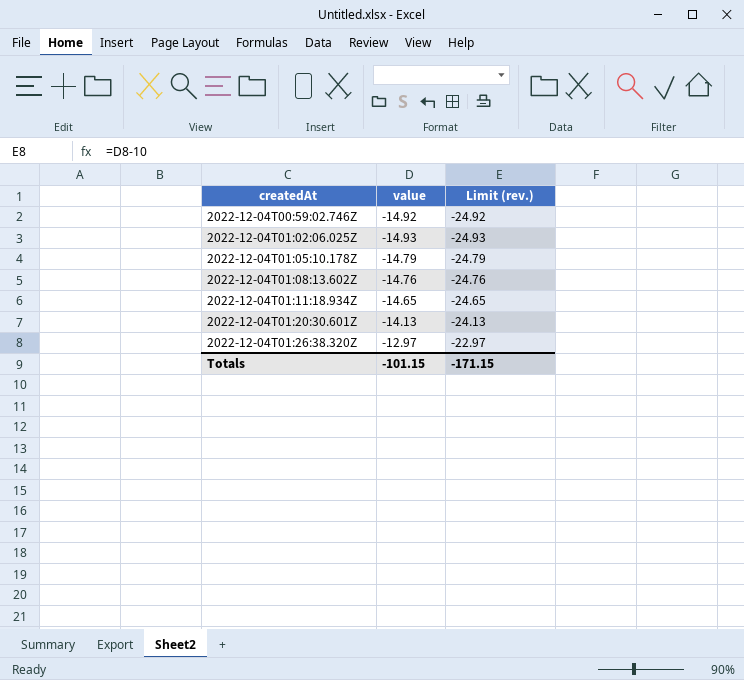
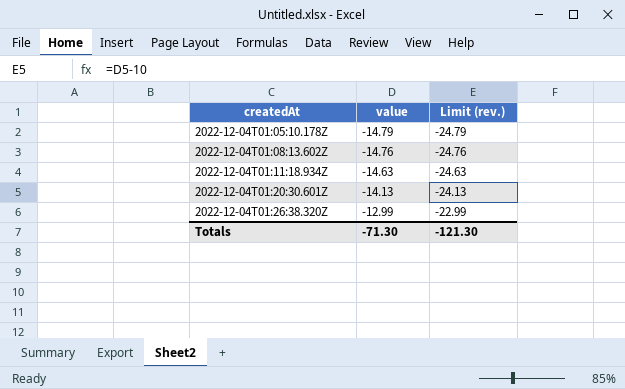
row 2022-12-04T00:59:02.746Z: -14.92 | -24.92 -> none
row 2022-12-04T01:02:06.025Z: -14.93 | -24.93 -> none
2022-12-04T01:11:18.934Z | value: -14.65 -> -14.63
2022-12-04T01:11:18.934Z | Limit (rev.): -24.65 -> -24.63
2022-12-04T01:26:38.320Z | value: -12.97 -> -12.99
2022-12-04T01:26:38.320Z | Limit (rev.): -22.97 -> -22.99
Totals | value: -101.15 -> -71.30
Totals | Limit (rev.): -171.15 -> -121.30

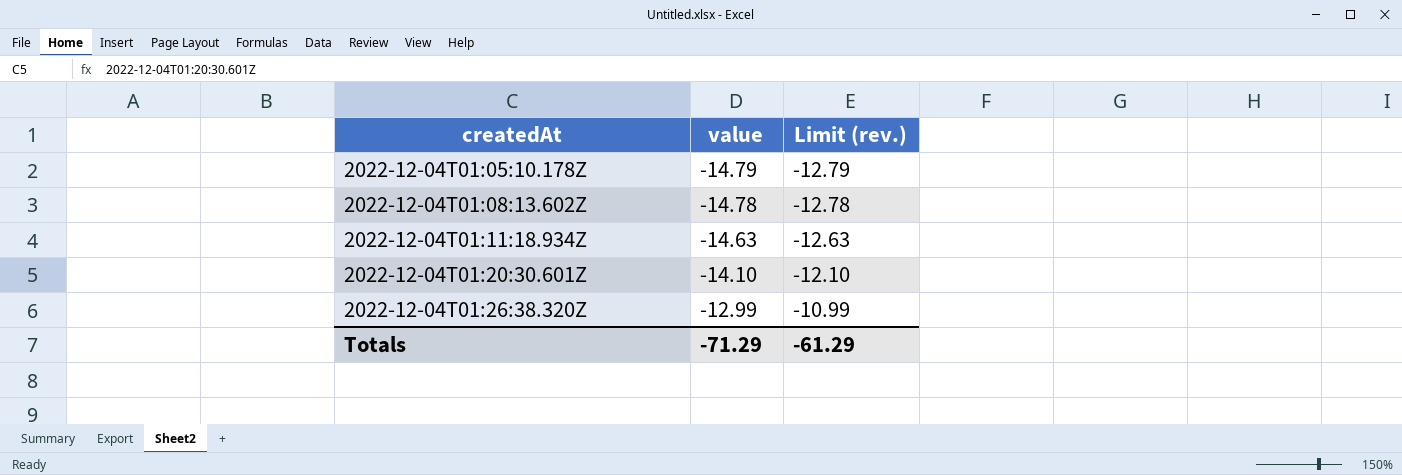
column Limit (rev.) | formula: [value] - 10 -> [value] + 2
2022-12-04T01:08:13.602Z | value: -14.76 -> -14.78
2022-12-04T01:20:30.601Z | value: -14.13 -> -14.10
Totals | value: -71.30 -> -71.29
Totals | Limit (rev.): -121.30 -> -61.29

